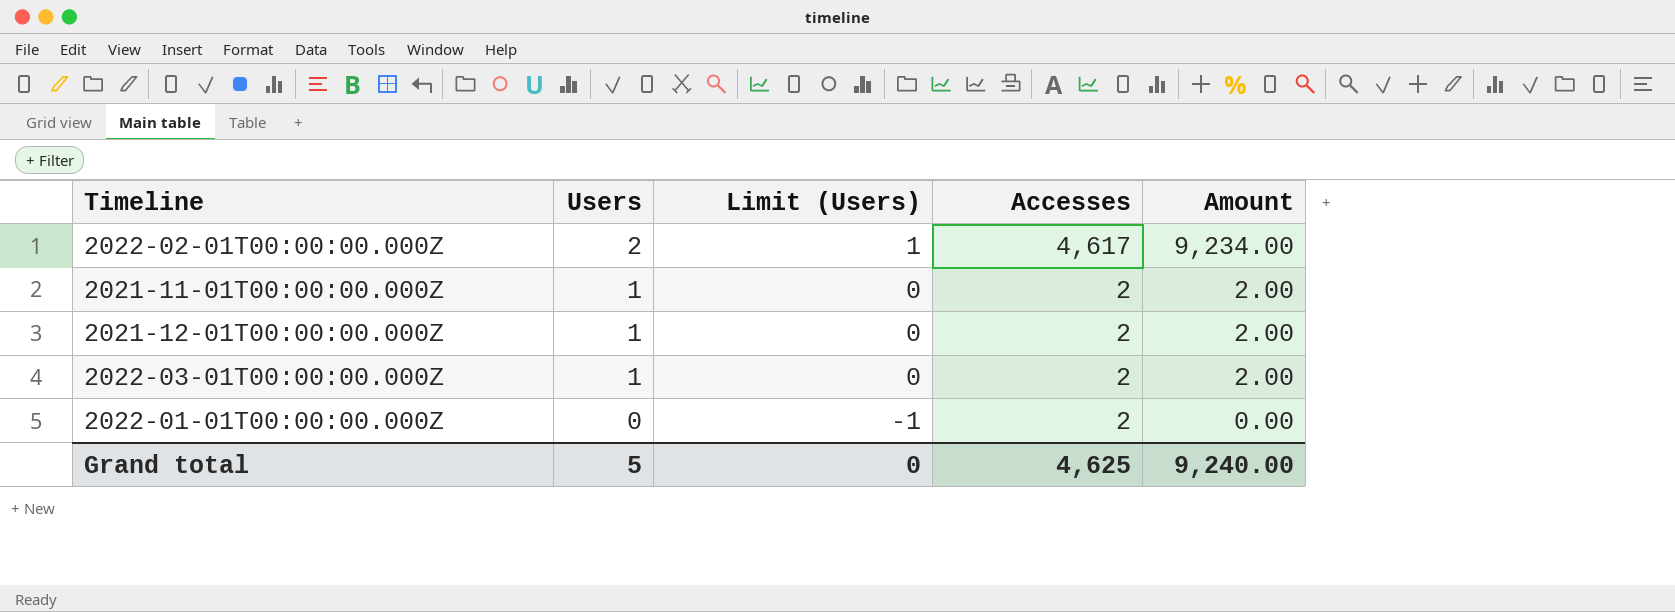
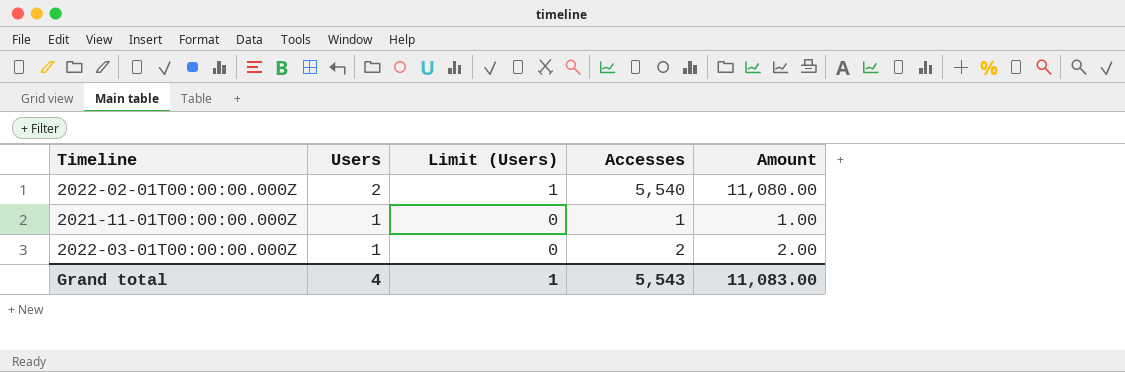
row 2021-12-01T00:00:00.000Z: 1 | 0 | 2 | 2.00 -> none
row 2022-01-01T00:00:00.000Z: 0 | -1 | 2 | 0.00 -> none
2022-02-01T00:00:00.000Z | Accesses: 4,617 -> 5,540
2022-02-01T00:00:00.000Z | Amount: 9,234.00 -> 11,080.00
2021-11-01T00:00:00.000Z | Accesses: 2 -> 1
2021-11-01T00:00:00.000Z | Amount: 2.00 -> 1.00
Grand total | Users: 5 -> 4
Grand total | Limit (Users): 0 -> 1
Grand total | Accesses: 4,625 -> 5,543
Grand total | Amount: 9,240.00 -> 11,083.00

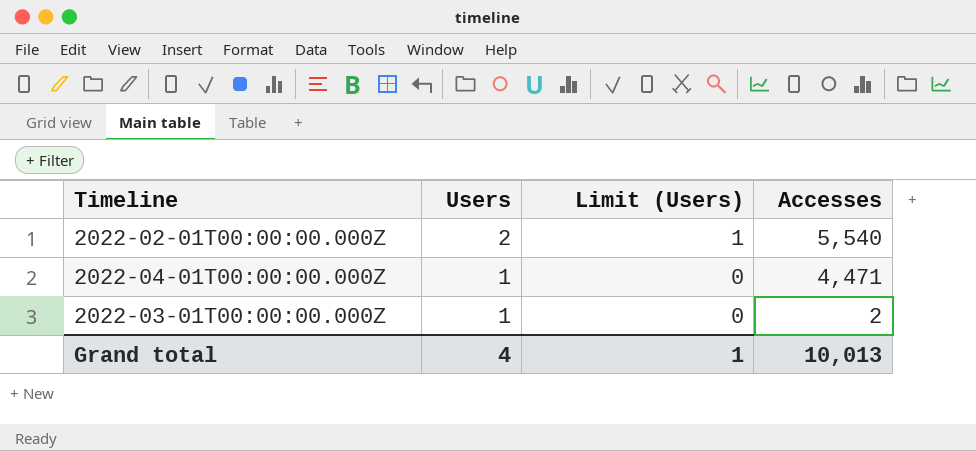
column Amount | formula: [Users] * [Accesses] -> none
row 2021-11-01T00:00:00.000Z: 1 | 0 | 1 | 1.00 -> none
row 2022-04-01T00:00:00.000Z: none -> 1 | 0 | 4,471
Grand total | Accesses: 5,543 -> 10,013

